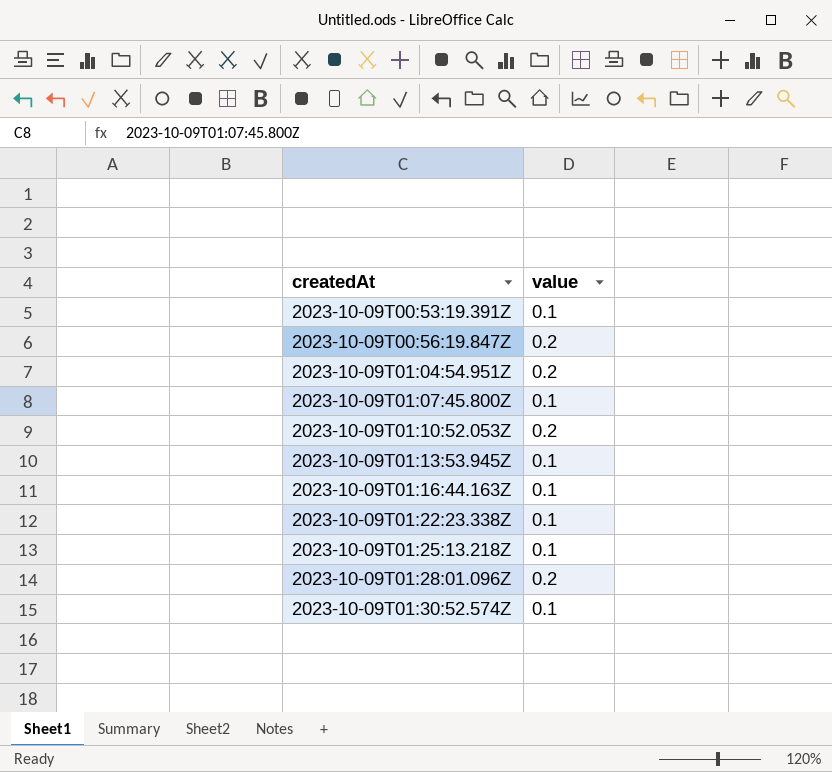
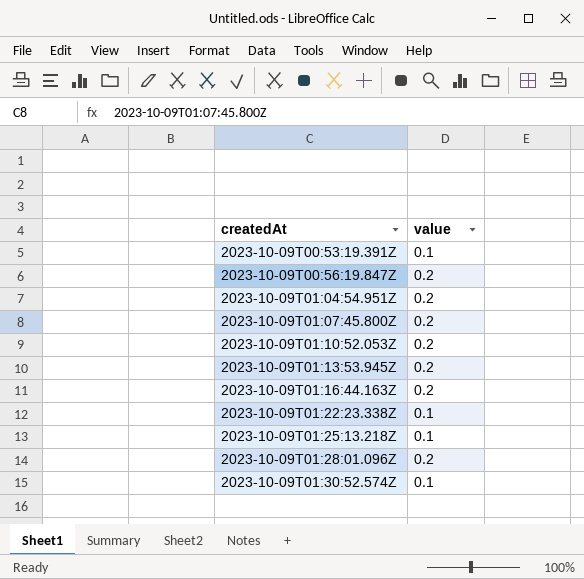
2023-10-09T01:07:45.800Z | value: 0.1 -> 0.2
2023-10-09T01:13:53.945Z | value: 0.1 -> 0.2
2023-10-09T01:16:44.163Z | value: 0.1 -> 0.2

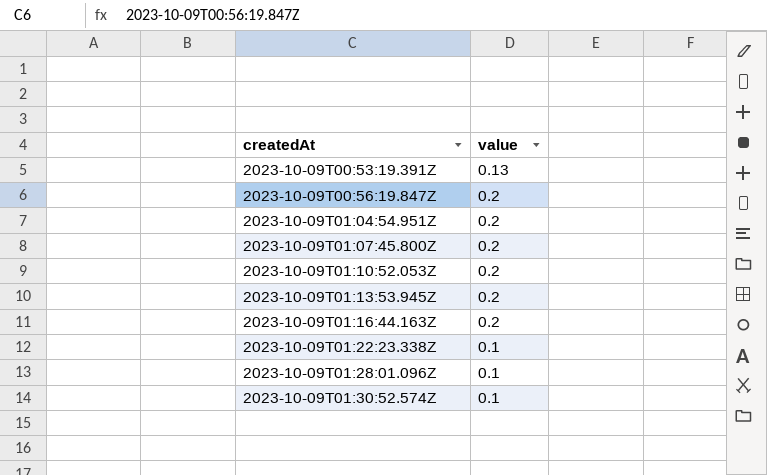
row 2023-10-09T01:25:13.218Z: 0.1 -> none
2023-10-09T00:53:19.391Z | value: 0.1 -> 0.13
2023-10-09T01:28:01.096Z | value: 0.2 -> 0.1

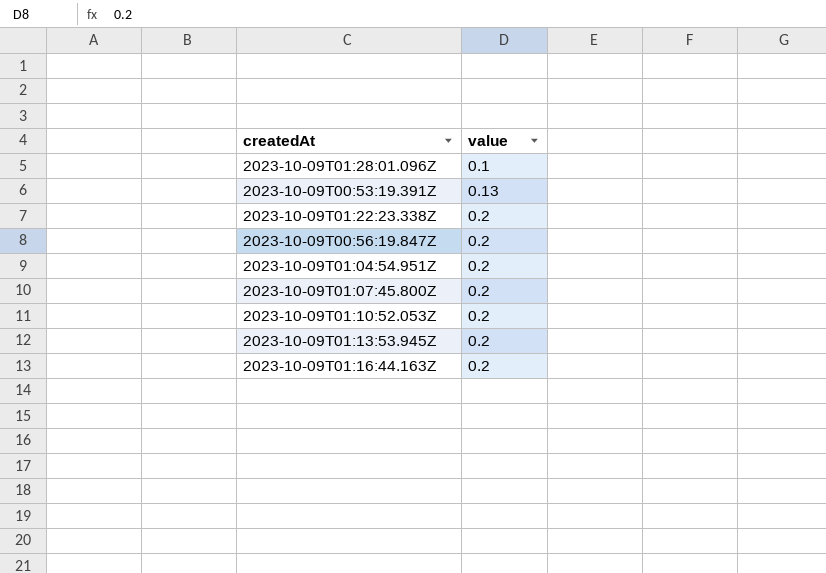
row order: createdAt ascending -> value ascending
row 2023-10-09T01:30:52.574Z: 0.1 -> none
2023-10-09T01:22:23.338Z | value: 0.1 -> 0.2

